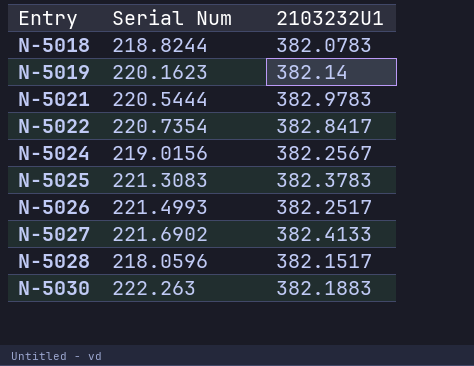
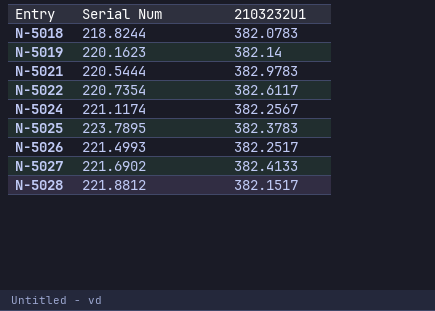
row N-5030: 222.263 | 382.1883 -> none
N-5022 | 2103232U1: 382.8417 -> 382.6117
N-5024 | Serial Num: 219.0156 -> 221.1174
N-5025 | Serial Num: 221.3083 -> 223.7895
N-5028 | Serial Num: 218.0596 -> 221.8812

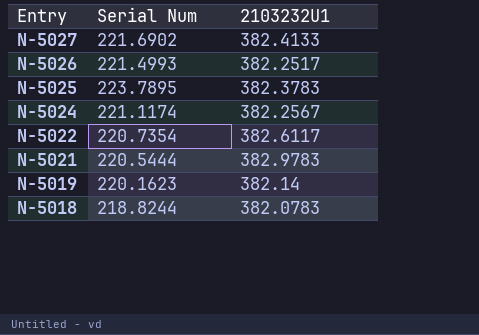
row order: Entry ascending -> Entry descending
row N-5028: 221.8812 | 382.1517 -> none

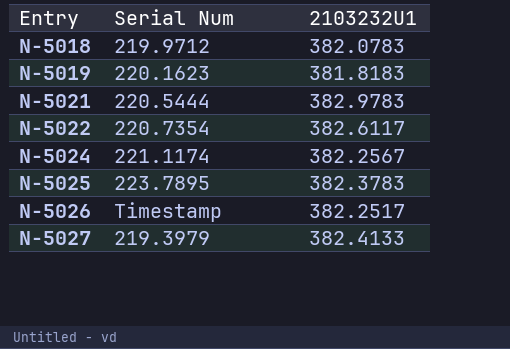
row order: Entry descending -> Entry ascending
N-5018 | Serial Num: 218.8244 -> 219.9712
N-5019 | 2103232U1: 382.14 -> 381.8183
N-5026 | Serial Num: 221.4993 -> Timestamp
N-5027 | Serial Num: 221.6902 -> 219.3979

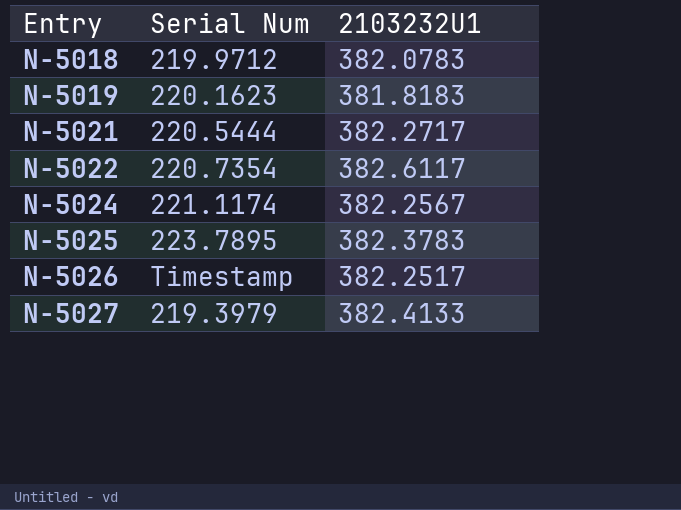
N-5021 | 2103232U1: 382.9783 -> 382.2717

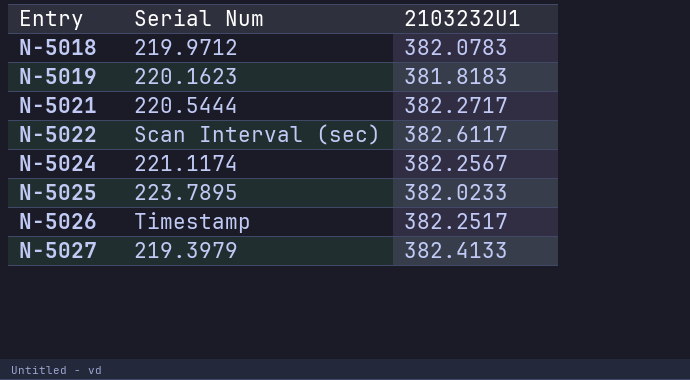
N-5022 | Serial Num: 220.7354 -> Scan Interval (sec)
N-5025 | 2103232U1: 382.3783 -> 382.0233

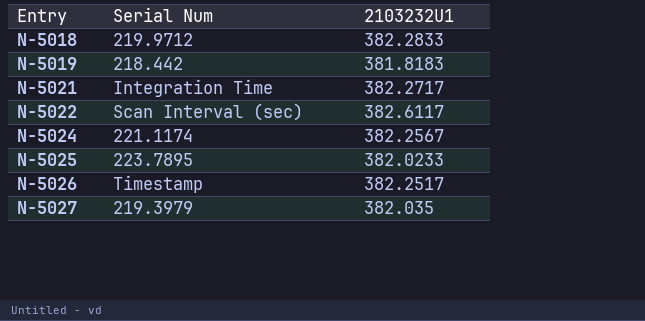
N-5018 | 2103232U1: 382.0783 -> 382.2833
N-5019 | Serial Num: 220.1623 -> 218.442
N-5021 | Serial Num: 220.5444 -> Integration Time
N-5027 | 2103232U1: 382.4133 -> 382.035

